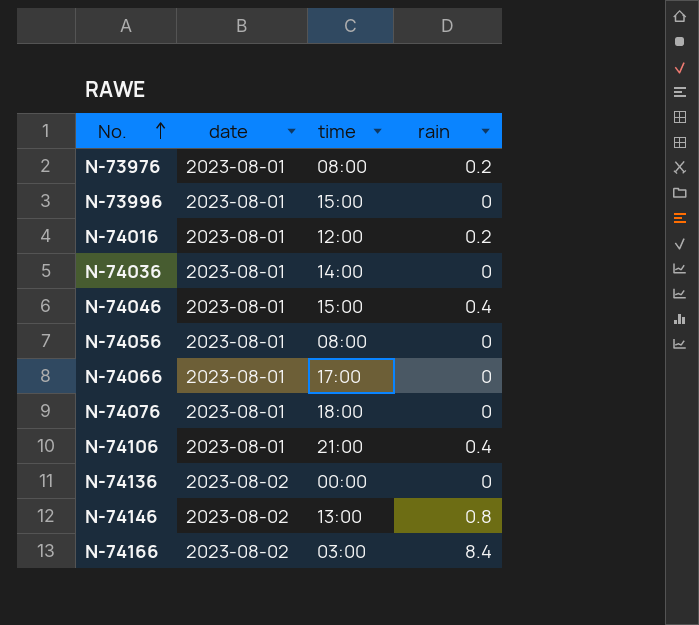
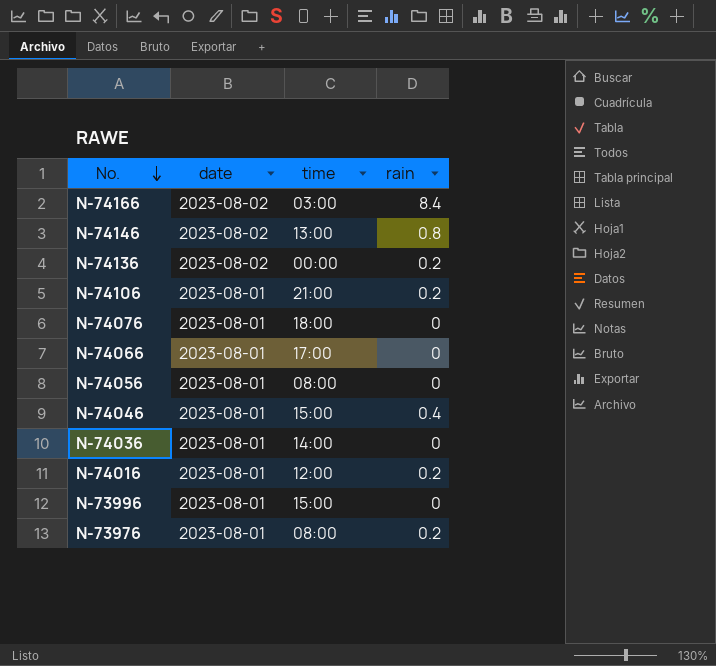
row order: No. ascending -> No. descending
N-74136 | rain: 0 -> 0.2
N-74106 | rain: 0.4 -> 0.2

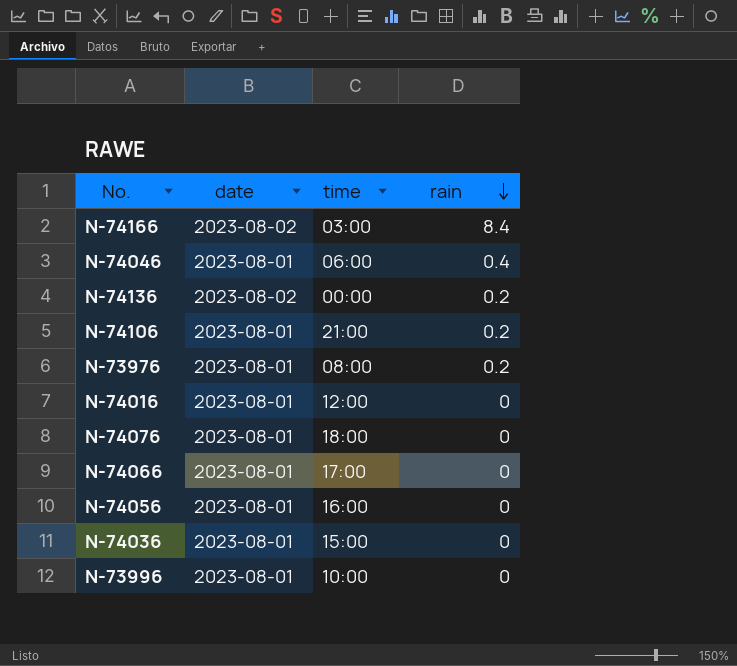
row order: No. descending -> rain descending
row N-74146: 2023-08-02 | 13:00 | 0.8 -> none
N-74046 | time: 15:00 -> 06:00
N-74016 | rain: 0.2 -> 0
N-74056 | time: 08:00 -> 16:00
N-74036 | time: 14:00 -> 15:00
N-73996 | time: 15:00 -> 10:00

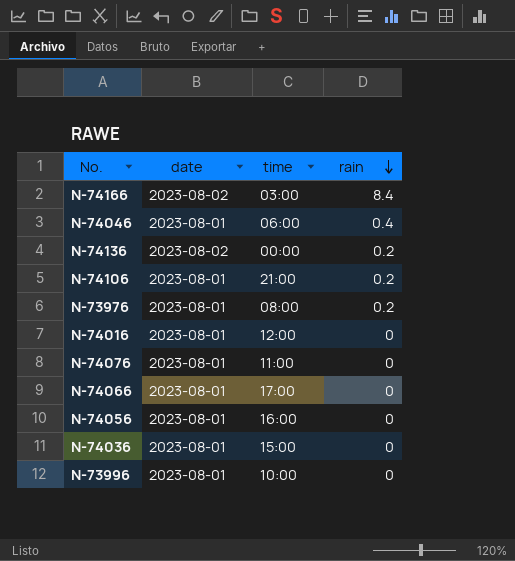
N-74076 | time: 18:00 -> 11:00

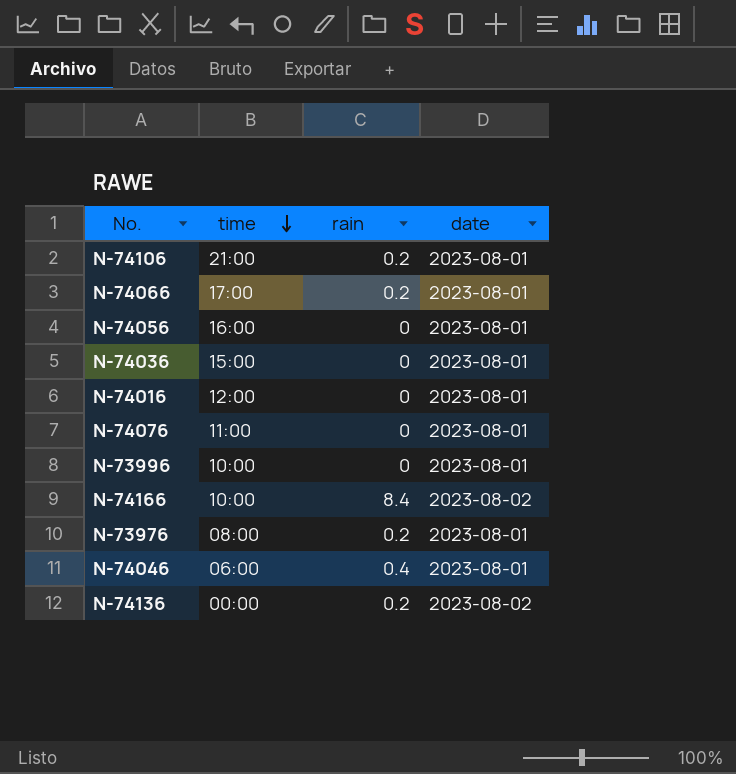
row order: rain descending -> time descending
column date | position: 2 -> 4
N-74066 | rain: 0 -> 0.2
N-74166 | time: 03:00 -> 10:00

